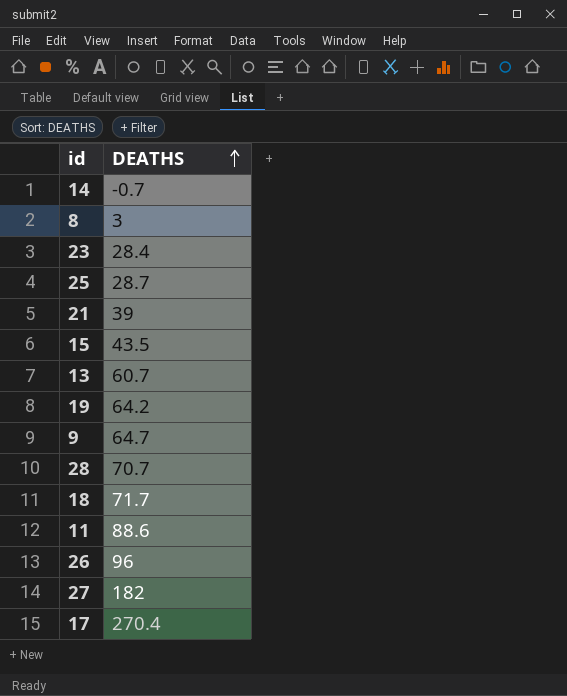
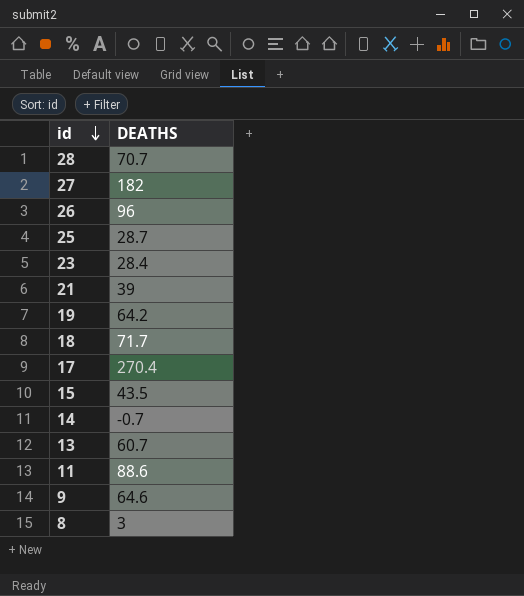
row order: DEATHS ascending -> id descending
9 | DEATHS: 64.7 -> 64.6

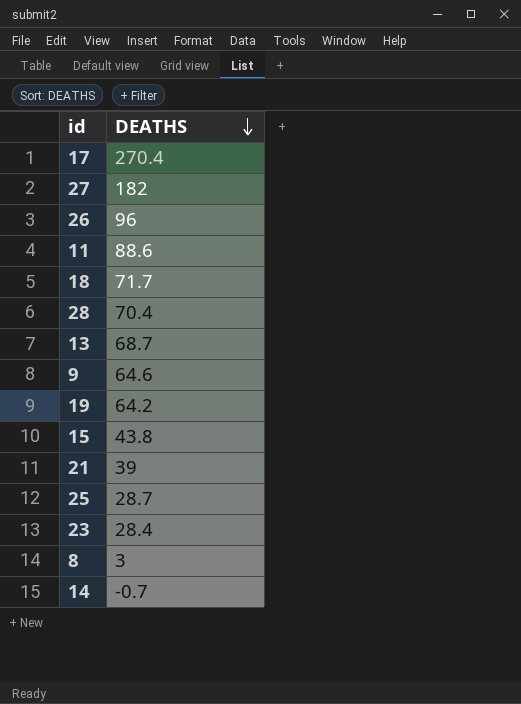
row order: id descending -> DEATHS descending
28 | DEATHS: 70.7 -> 70.4
13 | DEATHS: 60.7 -> 68.7
15 | DEATHS: 43.5 -> 43.8

